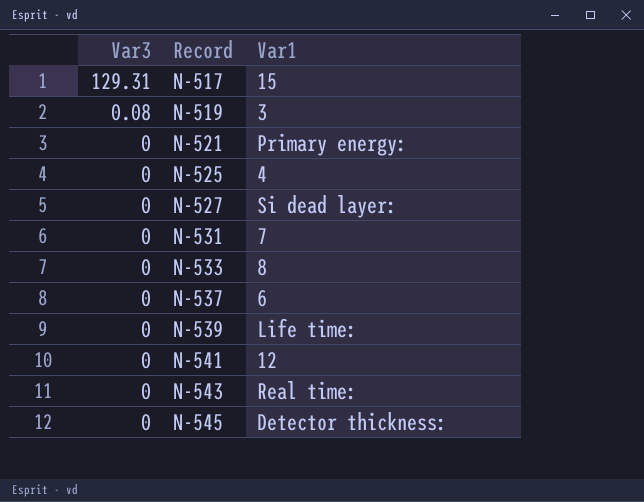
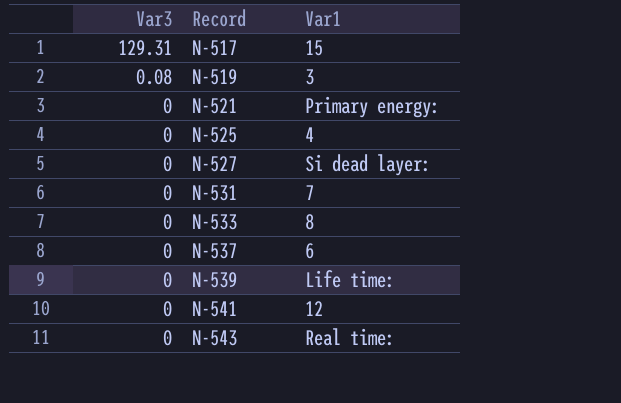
row N-545: 0 | Detector thickness: -> none

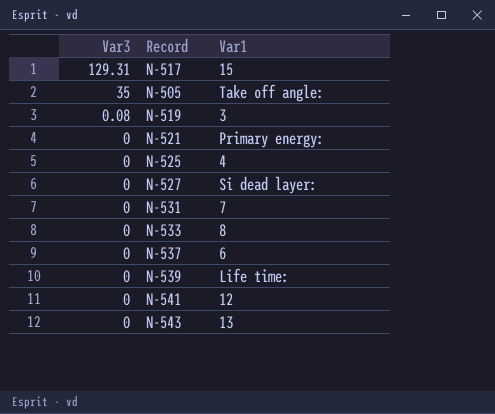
row N-505: none -> 35 | Take off angle:
N-543 | Var1: Real time: -> 13

